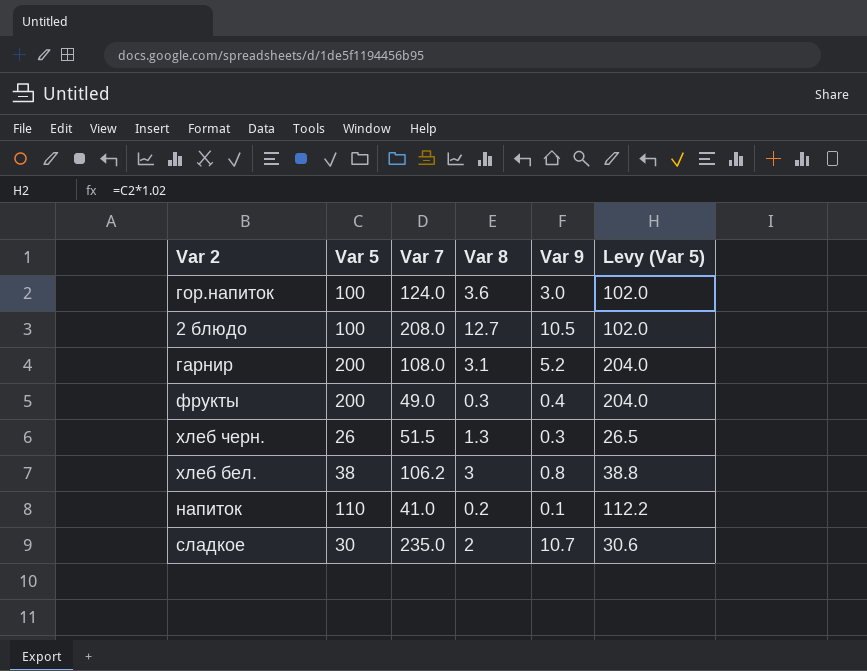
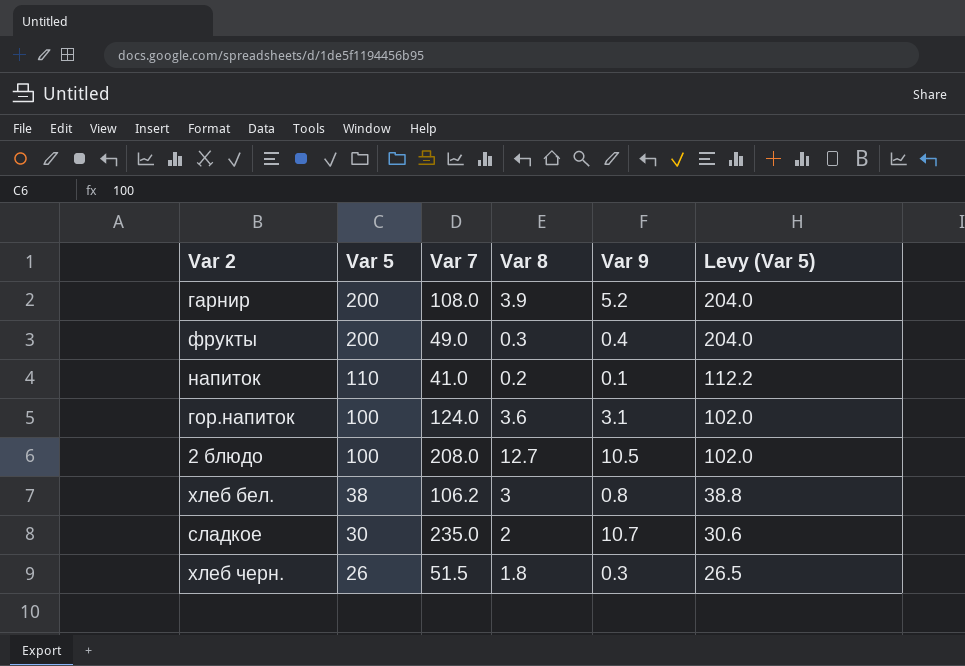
row order: none -> Var 5 descending
гарнир | Var 8: 3.1 -> 3.9
гор.напиток | Var 9: 3.0 -> 3.1
хлеб черн. | Var 8: 1.3 -> 1.8

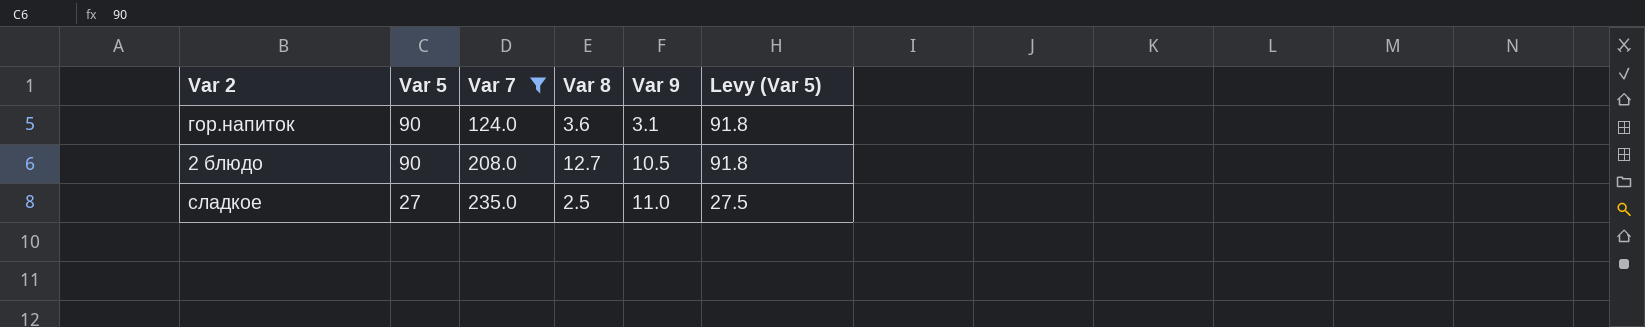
filter: none -> Var 7 >= 124.0
гор.напиток | Var 5: 100 -> 90
гор.напиток | Levy (Var 5): 102.0 -> 91.8
2 блюдо | Var 5: 100 -> 90
2 блюдо | Levy (Var 5): 102.0 -> 91.8
сладкое | Var 5: 30 -> 27
сладкое | Var 8: 2 -> 2.5
сладкое | Var 9: 10.7 -> 11.0
сладкое | Levy (Var 5): 30.6 -> 27.5

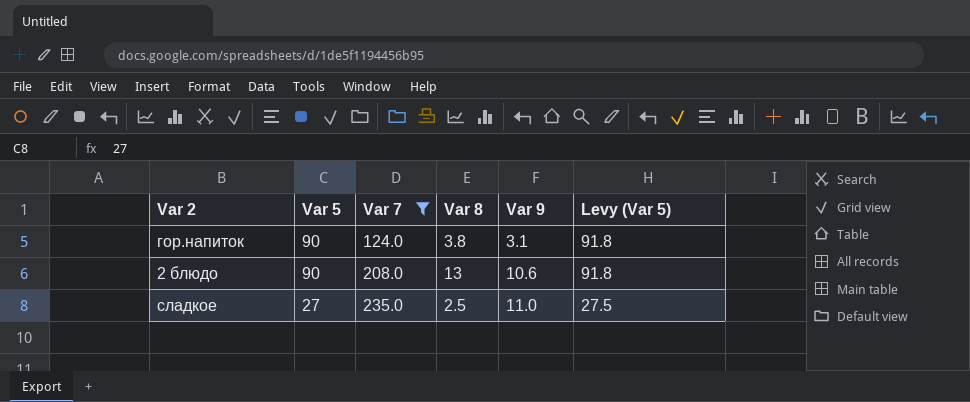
гор.напиток | Var 8: 3.6 -> 3.8
2 блюдо | Var 8: 12.7 -> 13
2 блюдо | Var 9: 10.5 -> 10.6

